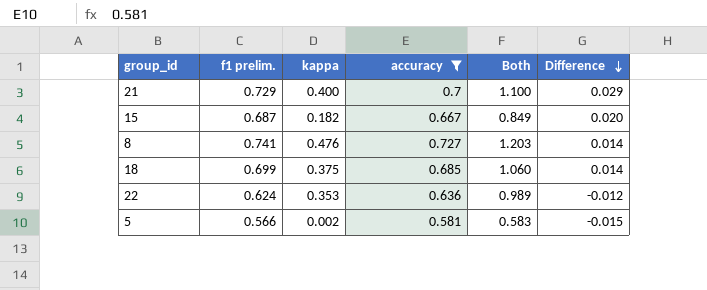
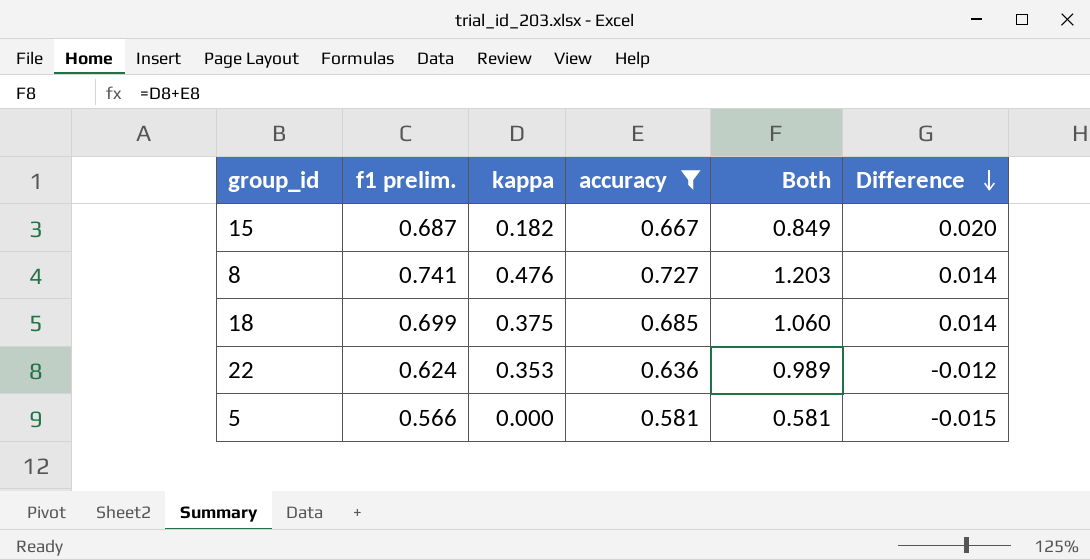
row 21: 0.729 | 0.400 | 0.7 | 1.100 | 0.029 -> none
5 | kappa: 0.002 -> 0.000
5 | Both: 0.583 -> 0.581

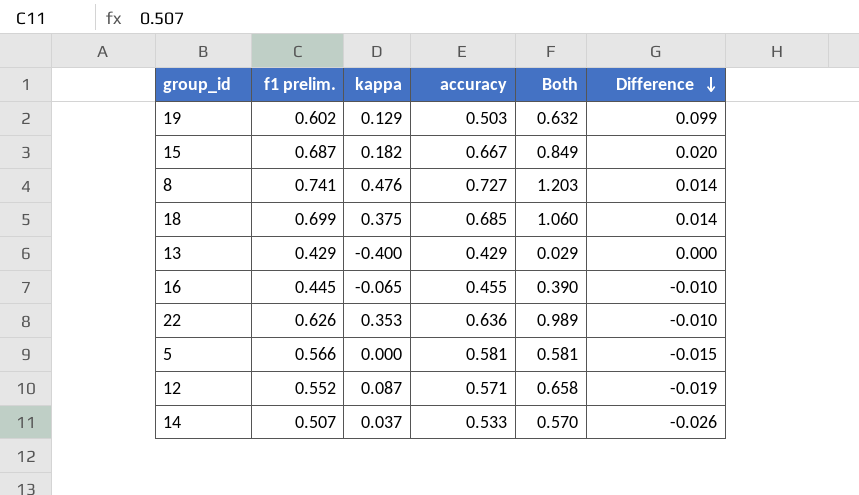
filter: accuracy >= 0.581 -> none
22 | f1 prelim.: 0.624 -> 0.626
22 | Difference: -0.012 -> -0.010

